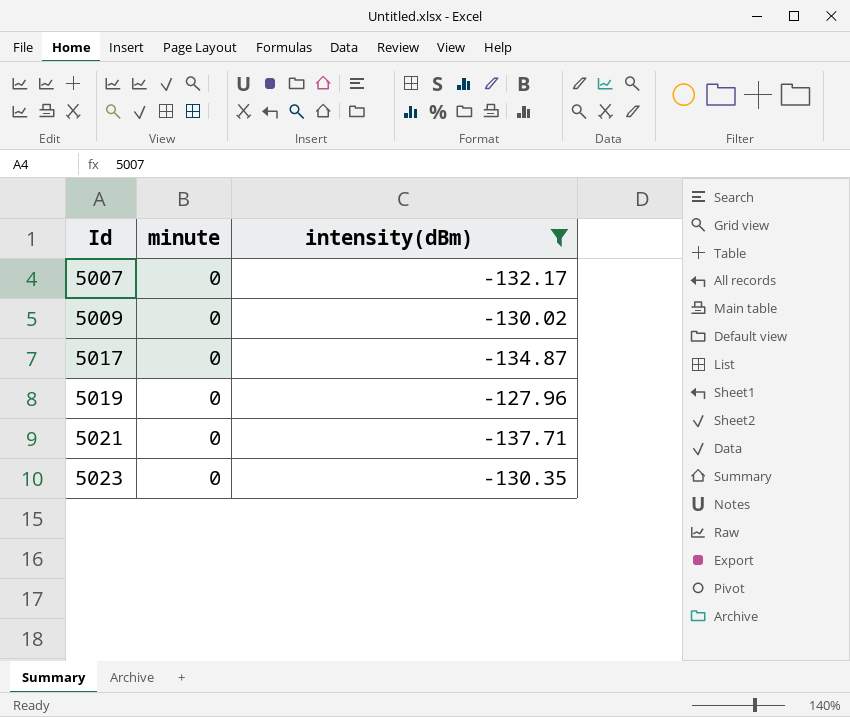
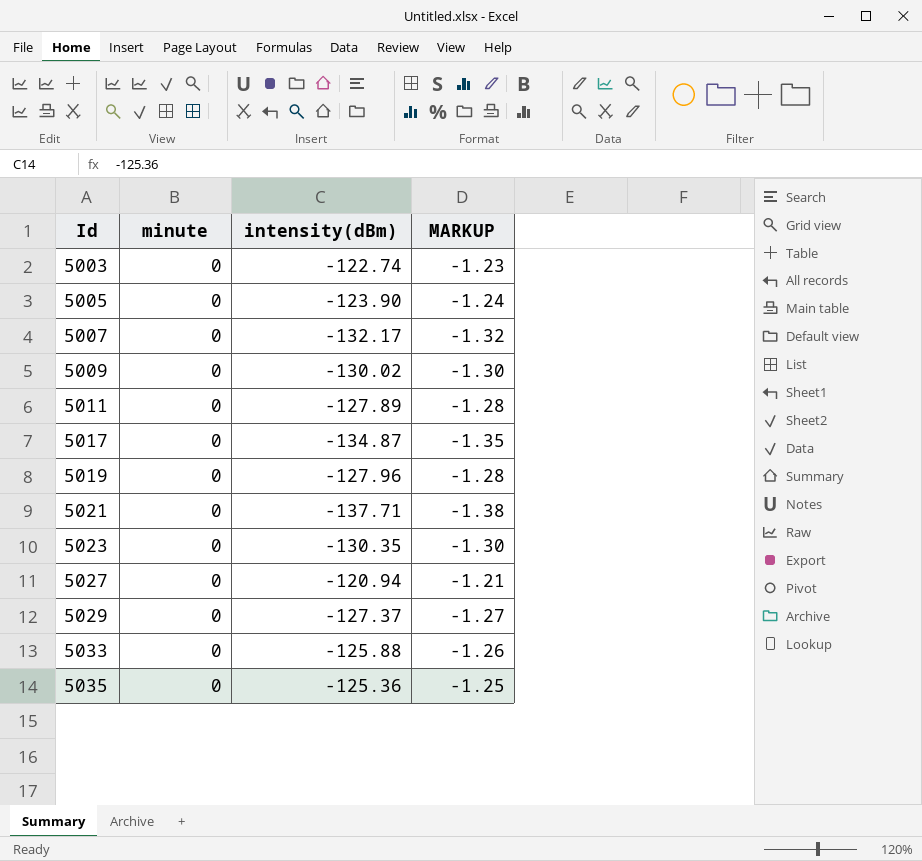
filter: intensity(dBm) <= -127.96 -> none
column MARKUP | formula: none -> [intensity(dBm)] * 0.01

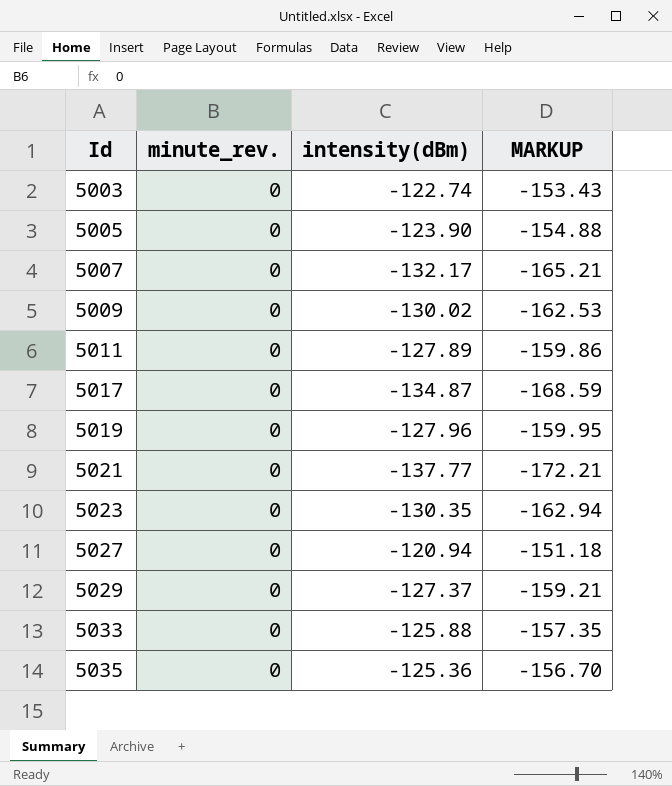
column name: minute -> minute_rev.
column MARKUP | formula: [intensity(dBm)] * 0.01 -> [intensity(dBm)] * 1.25
5021 | intensity(dBm): -137.71 -> -137.77

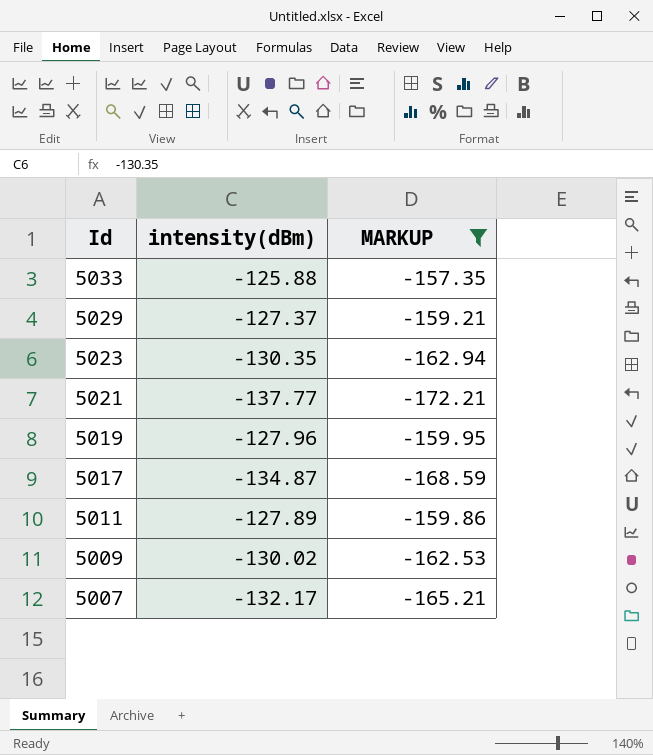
filter: none -> MARKUP <= -157.35
row order: Id ascending -> Id descending
column minute_rev. | position: 2 -> none

